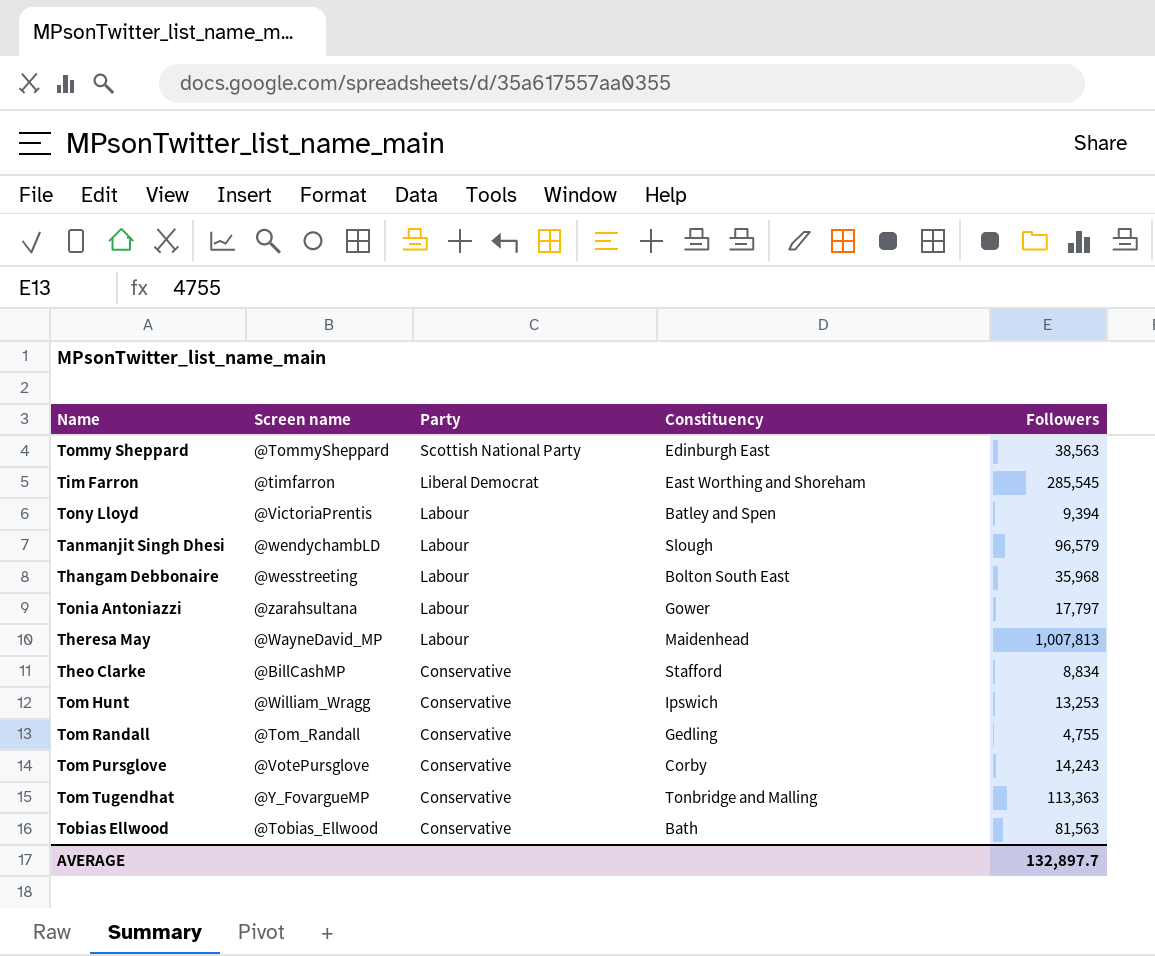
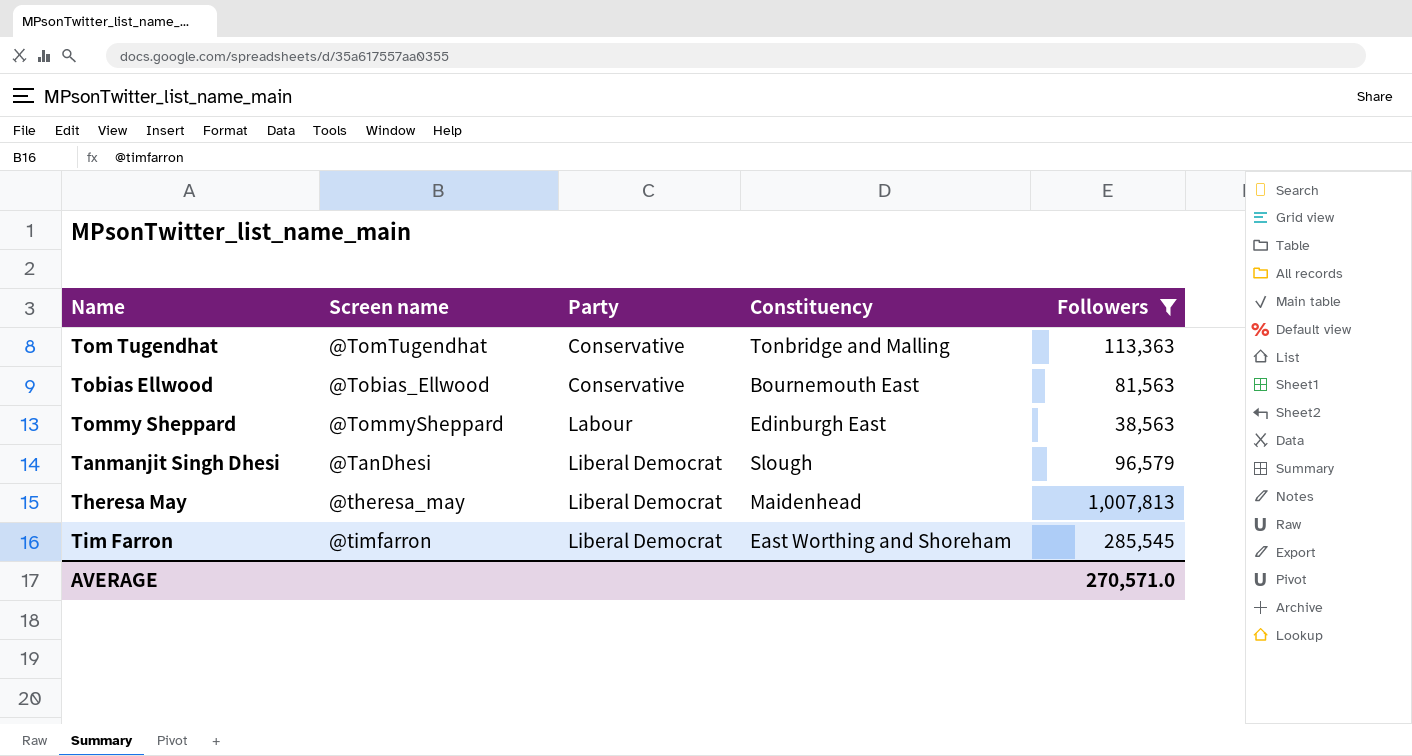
filter: none -> Followers >= 38,563
row order: Party descending -> Party ascending
Tom Tugendhat | Screen name: @Y_FovargueMP -> @TomTugendhat
Tobias Ellwood | Constituency: Bath -> Bournemouth East
Tommy Sheppard | Party: Scottish National Party -> Labour
Tanmanjit Singh Dhesi | Screen name: @wendychambLD -> @TanDhesi
Tanmanjit Singh Dhesi | Party: Labour -> Liberal Democrat
Theresa May | Screen name: @WayneDavid_MP -> @theresa_may
Theresa May | Party: Labour -> Liberal Democrat
AVERAGE | Followers: 132,897.7 -> 270,571.0

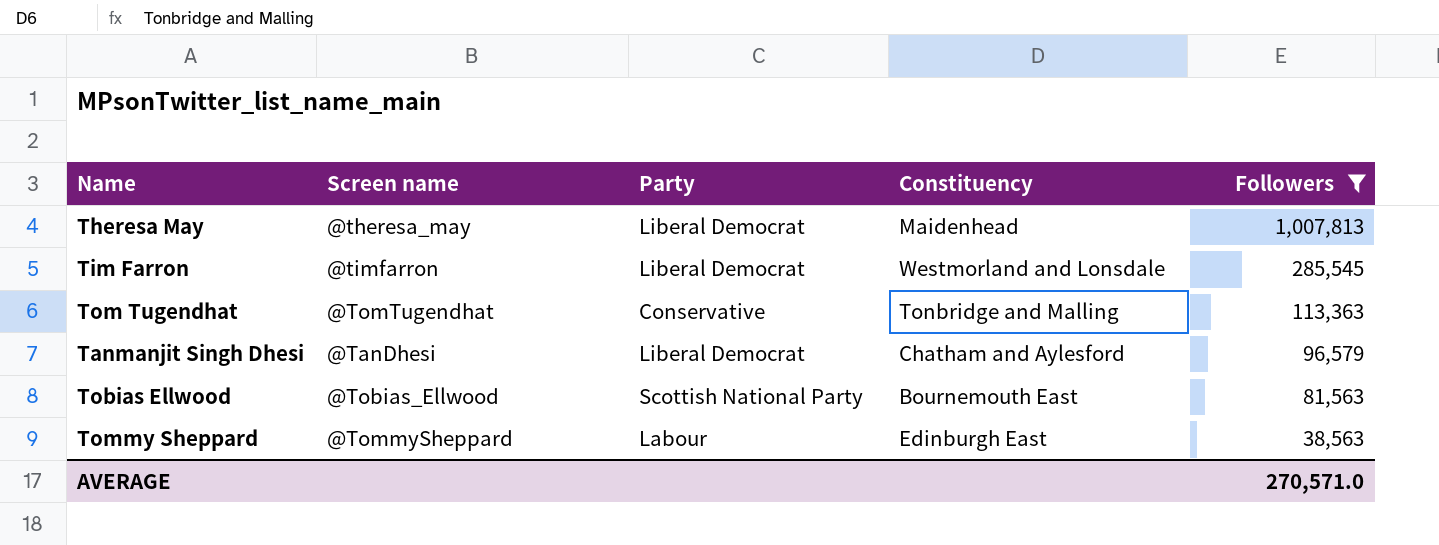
row order: Party ascending -> Followers descending
Tim Farron | Constituency: East Worthing and Shoreham -> Westmorland and Lonsdale
Tanmanjit Singh Dhesi | Constituency: Slough -> Chatham and Aylesford
Tobias Ellwood | Party: Conservative -> Scottish National Party

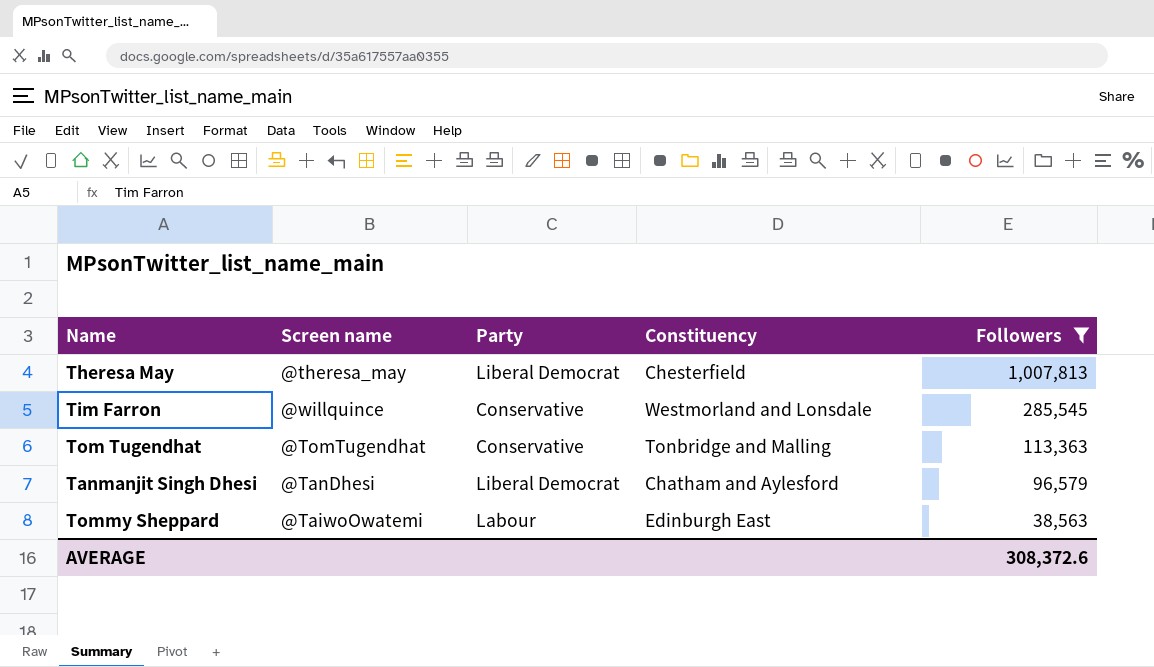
row Tobias Ellwood: @Tobias_Ellwood | Scottish National Party | Bournemouth East | 81,563 -> none
Theresa May | Constituency: Maidenhead -> Chesterfield
Tim Farron | Screen name: @timfarron -> @willquince
Tim Farron | Party: Liberal Democrat -> Conservative
Tommy Sheppard | Screen name: @TommySheppard -> @TaiwoOwatemi
AVERAGE | Followers: 270,571.0 -> 308,372.6

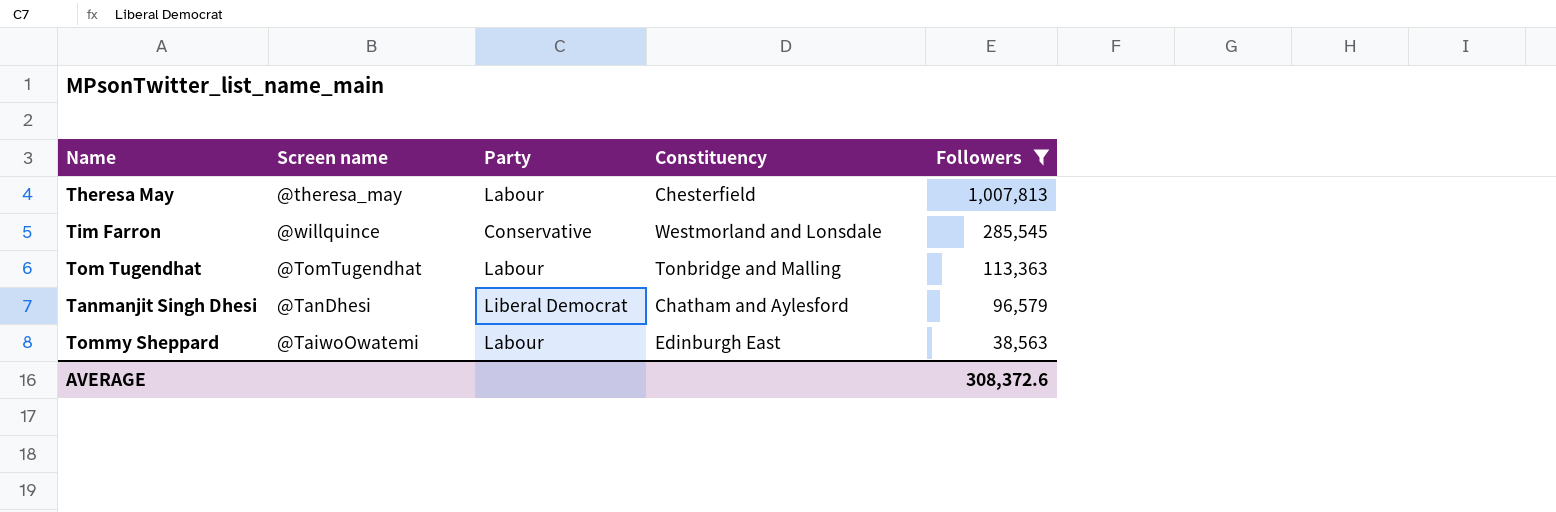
Theresa May | Party: Liberal Democrat -> Labour
Tom Tugendhat | Party: Conservative -> Labour

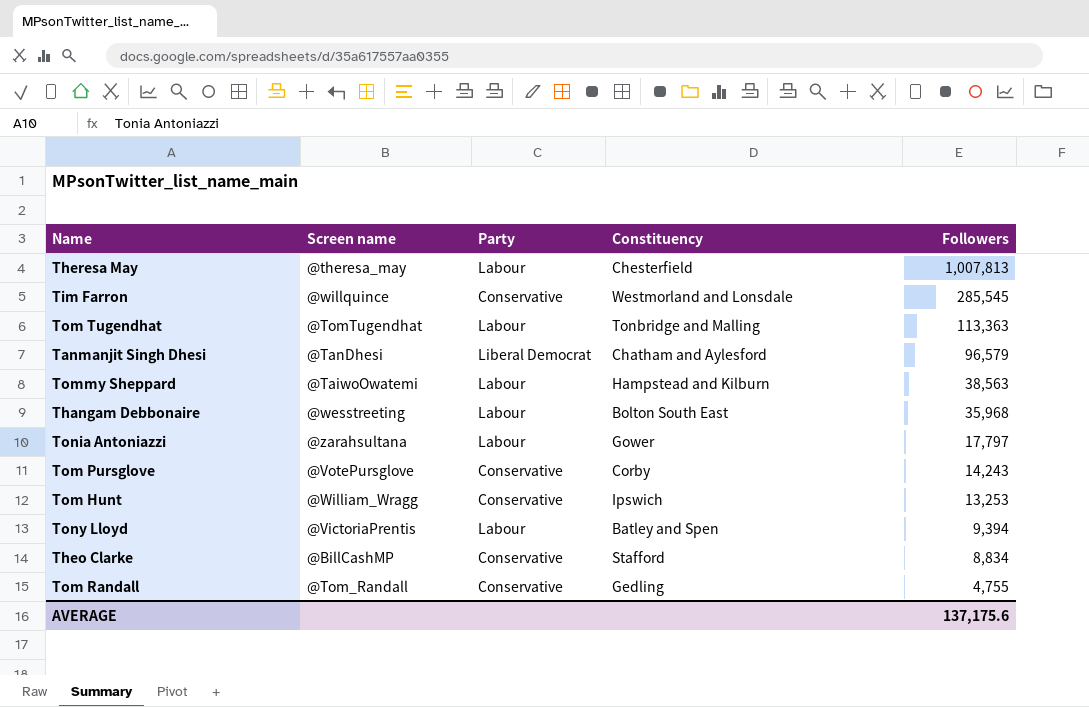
filter: Followers >= 38,563 -> none
Tommy Sheppard | Constituency: Edinburgh East -> Hampstead and Kilburn
AVERAGE | Followers: 308,372.6 -> 137,175.6

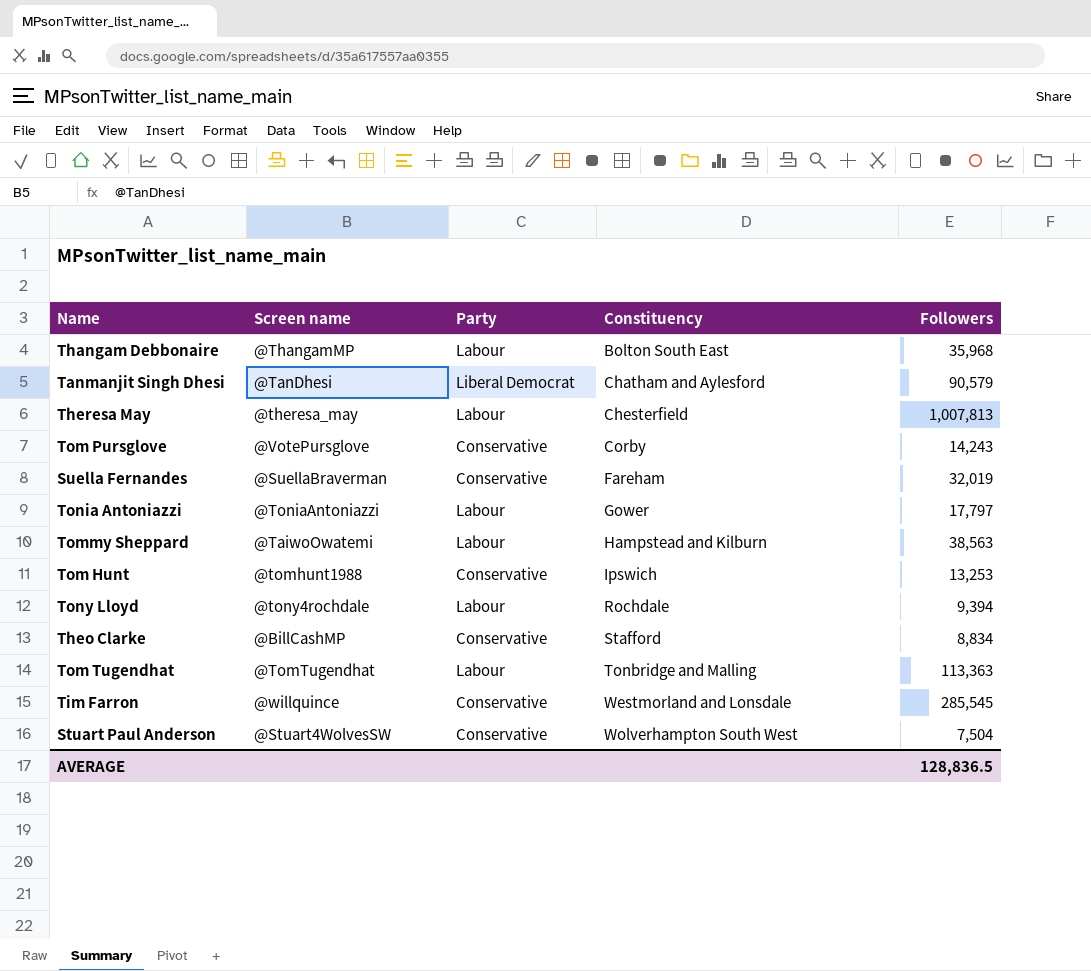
row order: Followers descending -> Constituency ascending
row Tom Randall: @Tom_Randall | Conservative | Gedling | 4,755 -> none
Thangam Debbonaire | Screen name: @wesstreeting -> @ThangamMP
Tanmanjit Singh Dhesi | Followers: 96,579 -> 90,579
row Suella Fernandes: none -> @SuellaBraverman | Conservative | Fareham | 32,019
Tonia Antoniazzi | Screen name: @zarahsultana -> @ToniaAntoniazzi
Tom Hunt | Screen name: @William_Wragg -> @tomhunt1988
Tony Lloyd | Screen name: @VictoriaPrentis -> @tony4rochdale
Tony Lloyd | Constituency: Batley and Spen -> Rochdale
row Stuart Paul Anderson: none -> @Stuart4WolvesSW | Conservative | Wolverhampton South West | 7,504
AVERAGE | Followers: 137,175.6 -> 128,836.5

